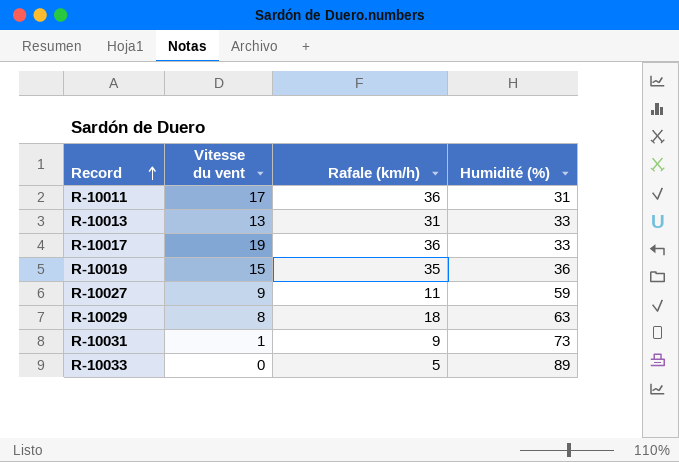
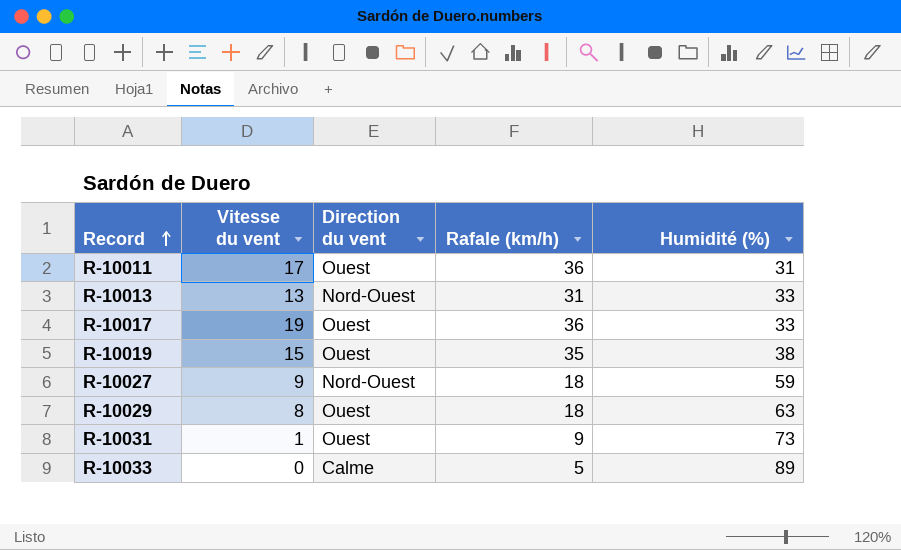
column Direction du vent | position: none -> 3
R-10019 | Humidité (%): 36 -> 38
R-10027 | Rafale (km/h): 11 -> 18

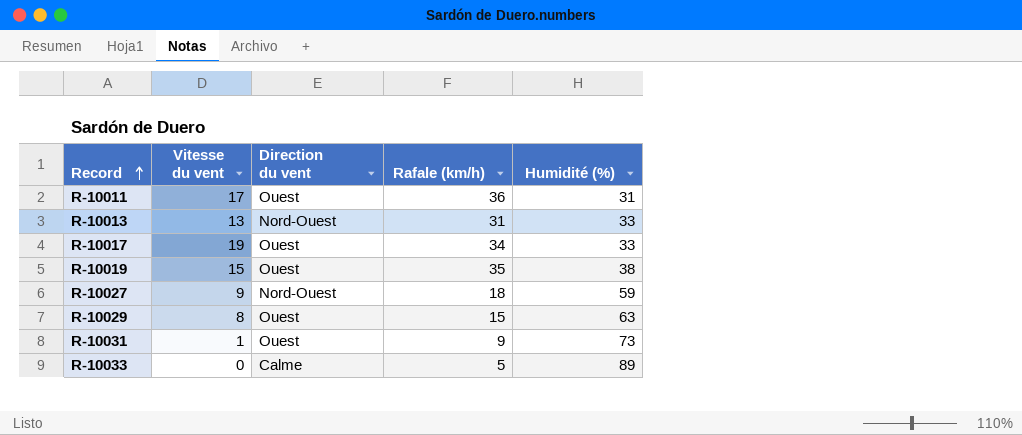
R-10017 | Rafale (km/h): 36 -> 34
R-10029 | Rafale (km/h): 18 -> 15

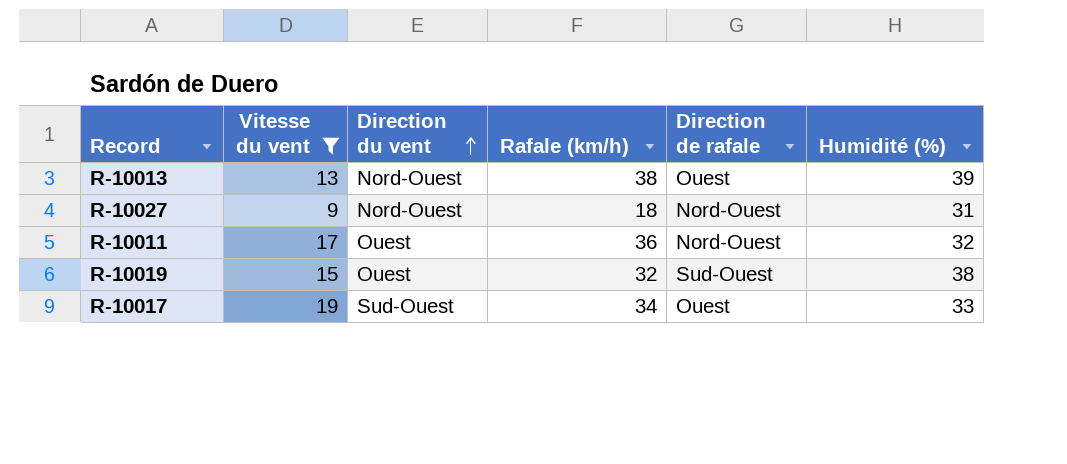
filter: none -> Vitesse du vent >= 9
row order: Record ascending -> Direction du vent ascending
column Direction de rafale | position: none -> 5
R-10013 | Rafale (km/h): 31 -> 38
R-10013 | Humidité (%): 33 -> 39
R-10027 | Humidité (%): 59 -> 31
R-10011 | Humidité (%): 31 -> 32
R-10019 | Rafale (km/h): 35 -> 32
R-10017 | Direction du vent: Ouest -> Sud-Ouest

